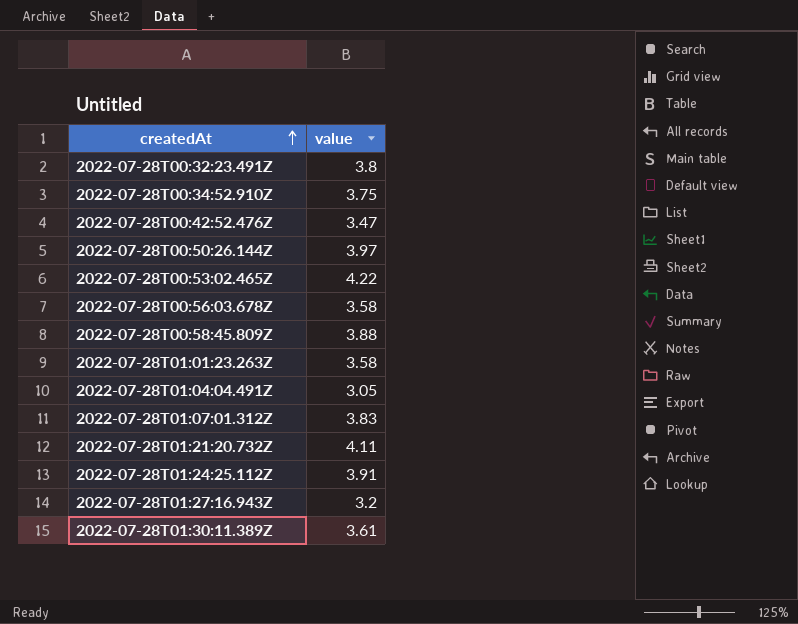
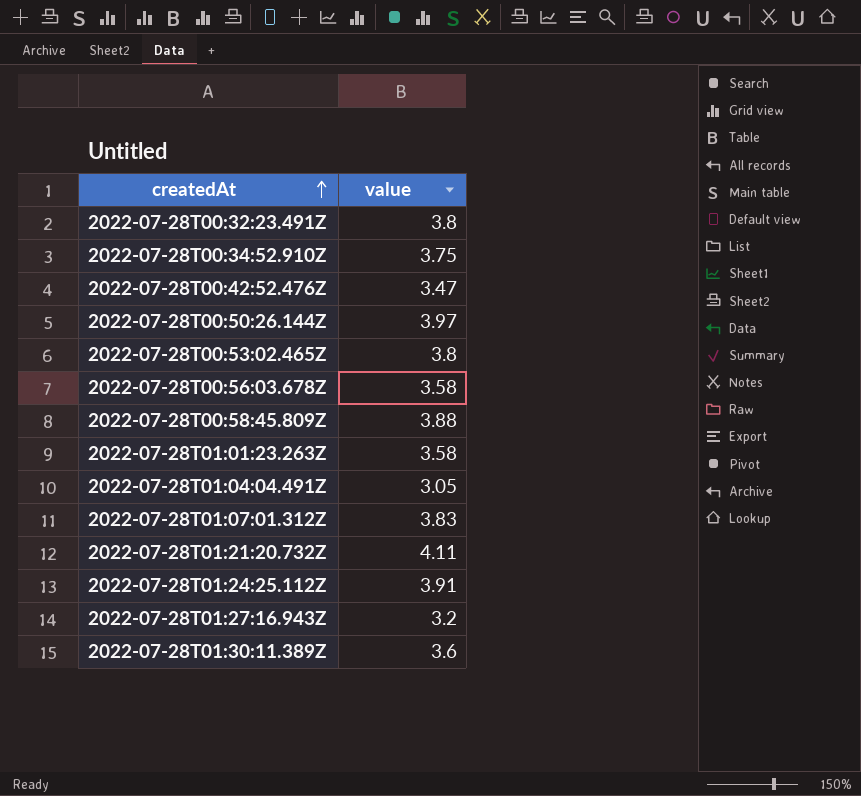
2022-07-28T00:53:02.465Z | value: 4.22 -> 3.8
2022-07-28T01:30:11.389Z | value: 3.61 -> 3.6

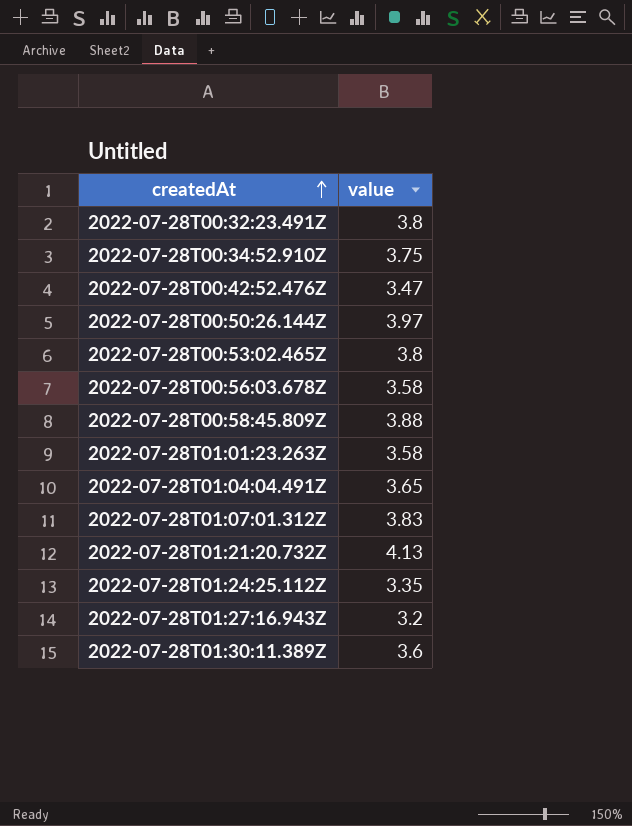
2022-07-28T01:04:04.491Z | value: 3.05 -> 3.65
2022-07-28T01:21:20.732Z | value: 4.11 -> 4.13
2022-07-28T01:24:25.112Z | value: 3.91 -> 3.35

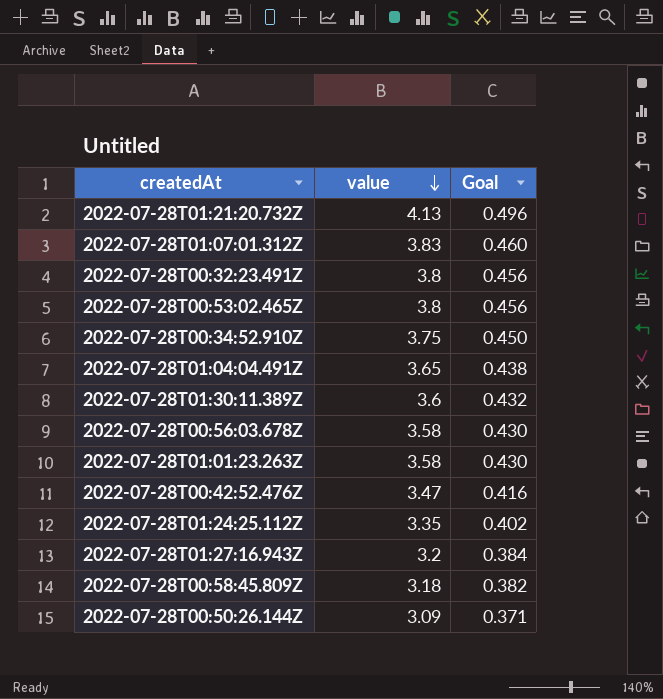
row order: createdAt ascending -> value descending
column Goal | formula: none -> [value] * 0.12
2022-07-28T00:58:45.809Z | value: 3.88 -> 3.18
2022-07-28T00:50:26.144Z | value: 3.97 -> 3.09

